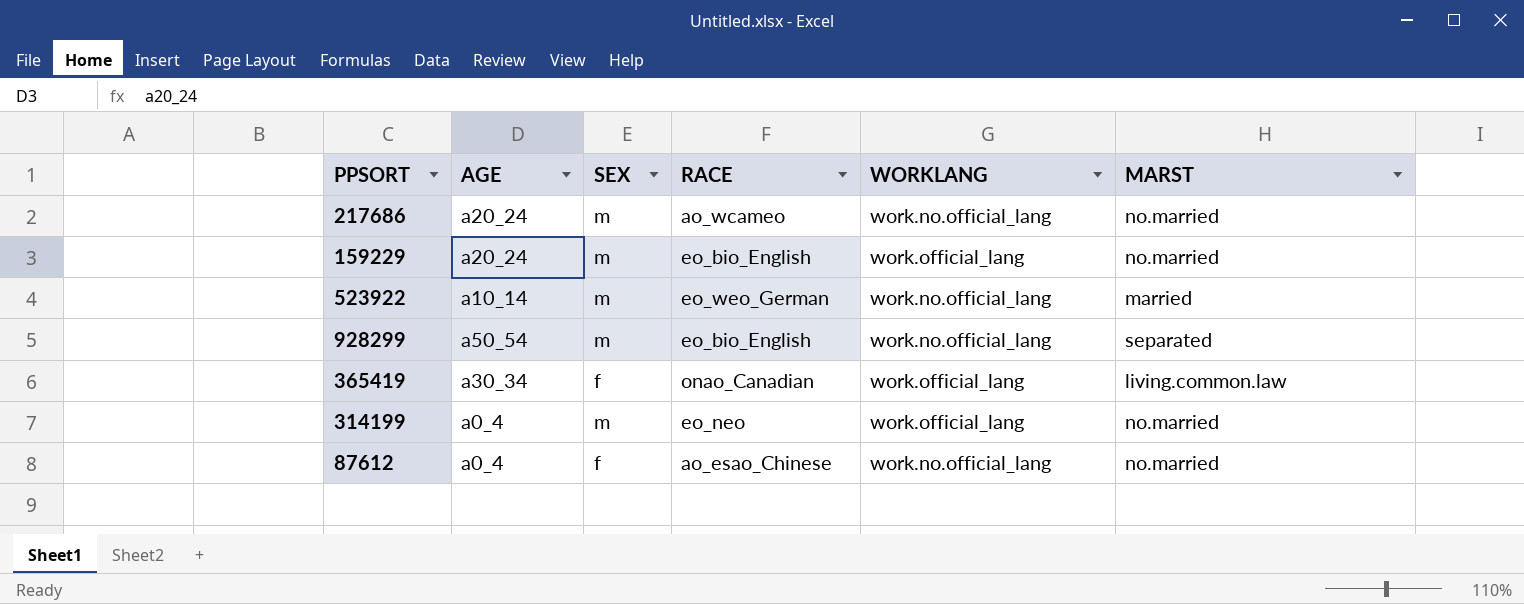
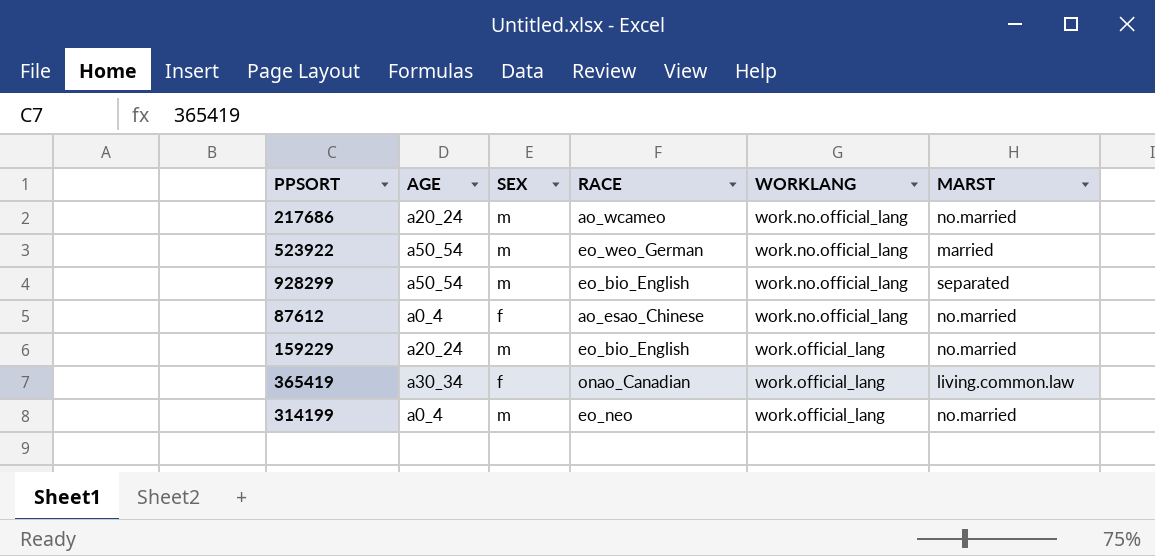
row order: none -> WORKLANG ascending
523922 | AGE: a10_14 -> a50_54

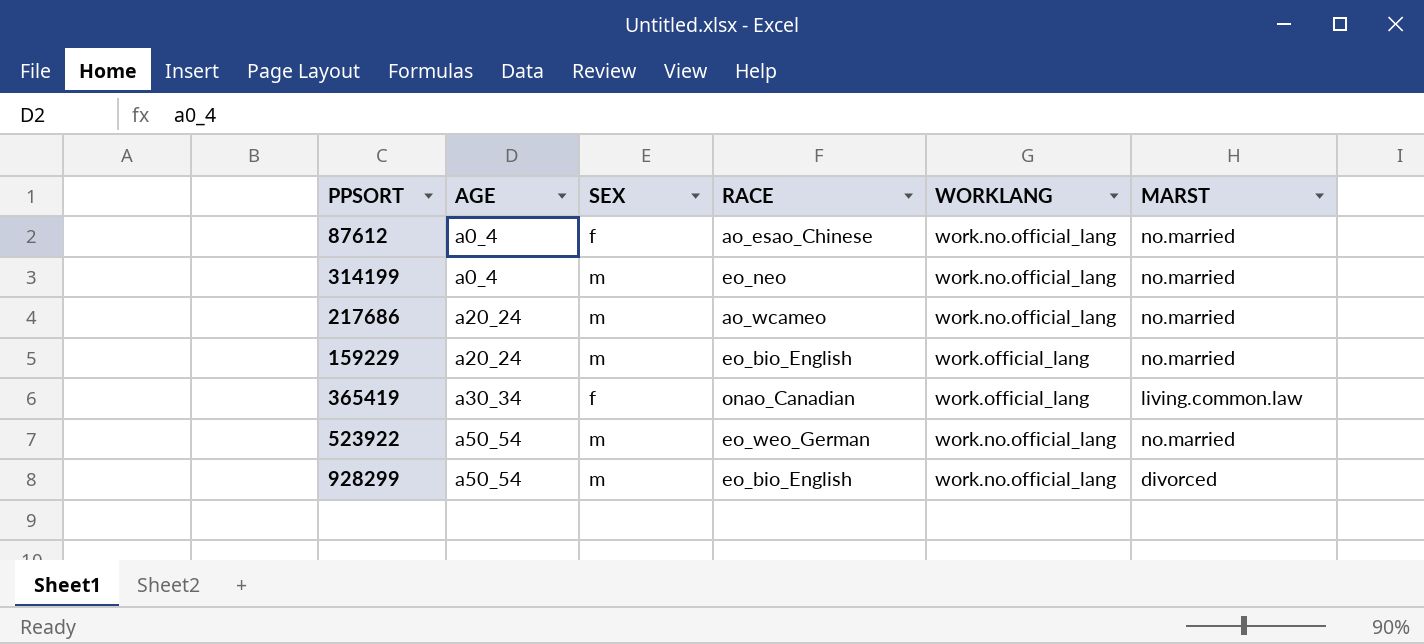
row order: WORKLANG ascending -> AGE ascending
314199 | WORKLANG: work.official_lang -> work.no.official_lang
523922 | MARST: married -> no.married
928299 | MARST: separated -> divorced

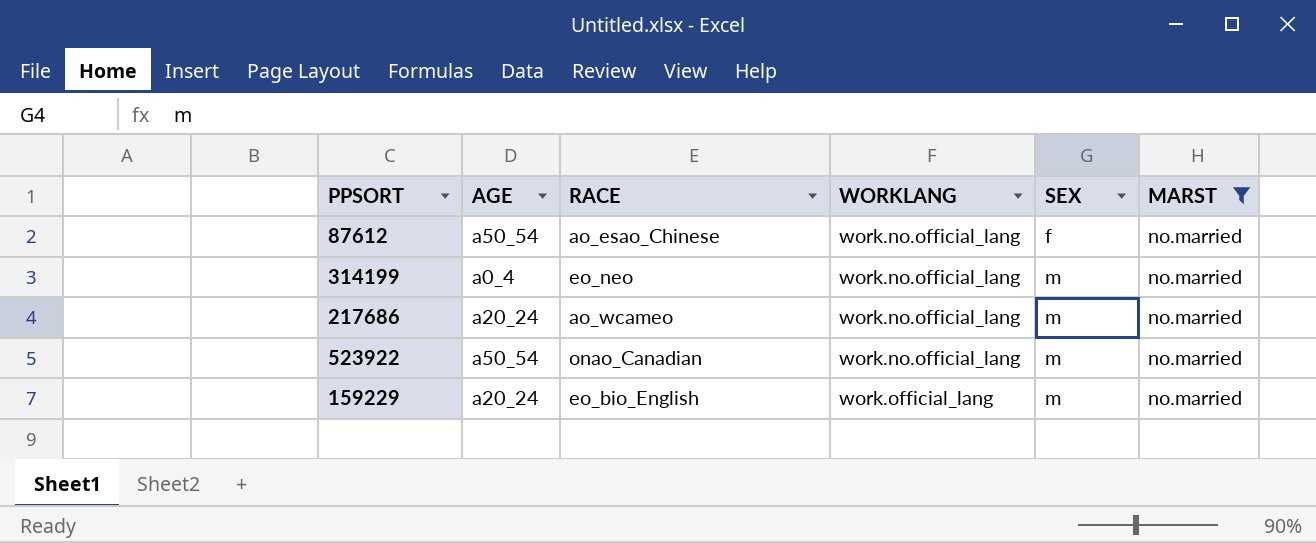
filter: none -> MARST = no.married
row order: AGE ascending -> WORKLANG ascending
column SEX | position: 3 -> 5
87612 | AGE: a0_4 -> a50_54
523922 | RACE: eo_weo_German -> onao_Canadian

